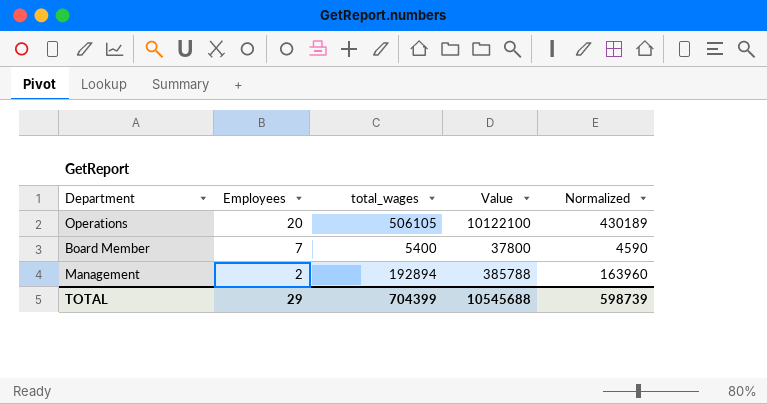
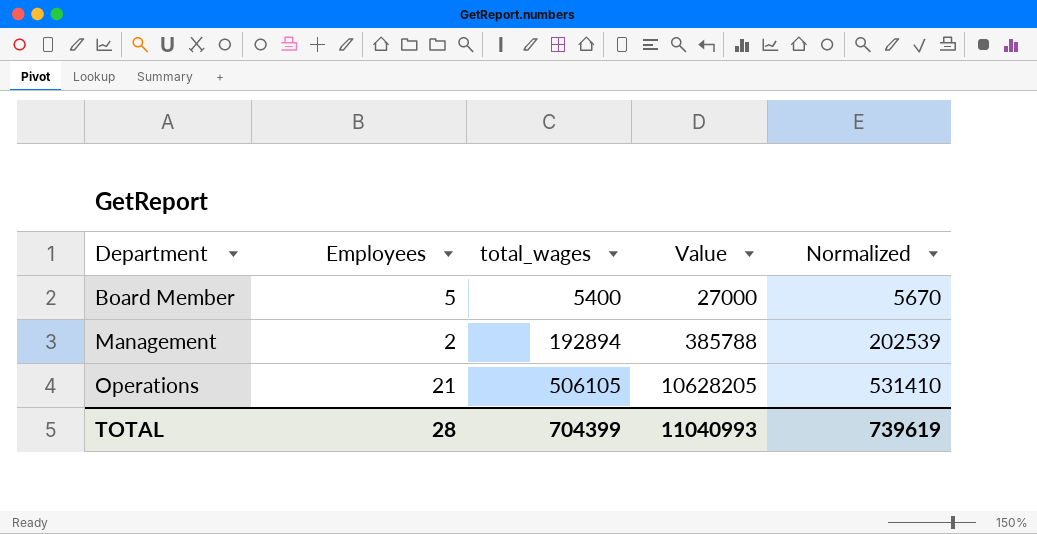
row order: Employees descending -> Department ascending
column Normalized | formula: [total_wages] * 0.85 -> [total_wages] * 1.05
Board Member | Employees: 7 -> 5
Board Member | Value: 37800 -> 27000
Operations | Employees: 20 -> 21
Operations | Value: 10122100 -> 10628205
TOTAL | Employees: 29 -> 28
TOTAL | Value: 10545688 -> 11040993
TOTAL | Normalized: 598739 -> 739619

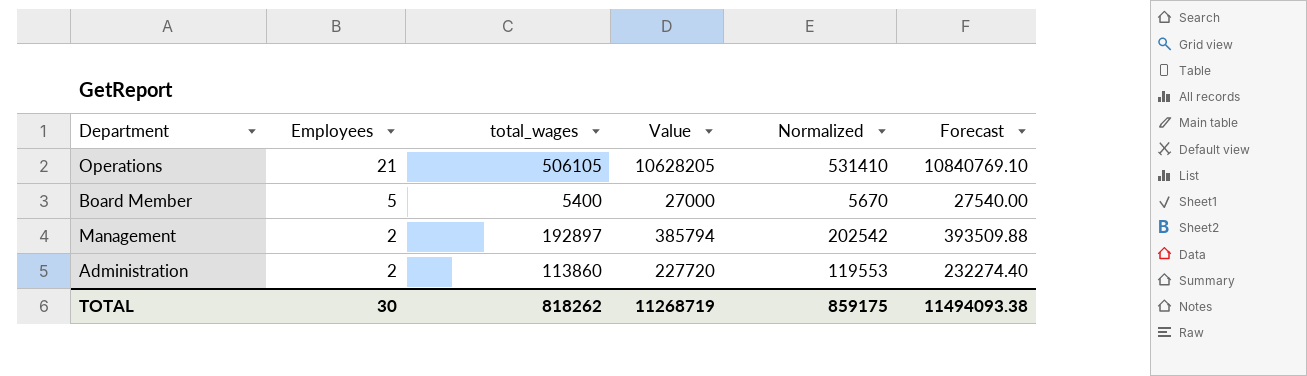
row order: Department ascending -> Employees descending
column Forecast | formula: none -> [Value] * 1.02
Management | total_wages: 192894 -> 192897
Management | Value: 385788 -> 385794
Management | Normalized: 202539 -> 202542
row Administration: none -> 2 | 113860 | 227720 | 119553 | 232274.40
TOTAL | Employees: 28 -> 30
TOTAL | total_wages: 704399 -> 818262
TOTAL | Value: 11040993 -> 11268719
TOTAL | Normalized: 739619 -> 859175

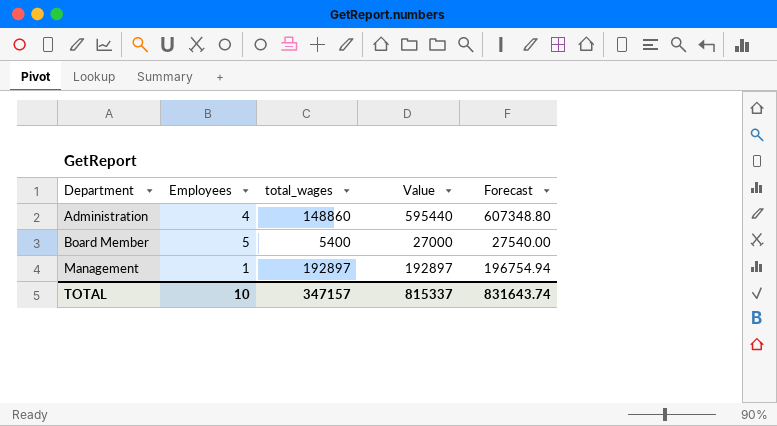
row order: Employees descending -> Department ascending
column Normalized | formula: [total_wages] * 1.05 -> none
row Operations: 21 | 506105 | 10628205 | 531410 | 10840769.10 -> none
Administration | Employees: 2 -> 4
Administration | total_wages: 113860 -> 148860
Administration | Value: 227720 -> 595440
Administration | Forecast: 232274.40 -> 607348.80
Management | Employees: 2 -> 1
Management | Value: 385794 -> 192897
Management | Forecast: 393509.88 -> 196754.94
TOTAL | Employees: 30 -> 10
TOTAL | total_wages: 818262 -> 347157
TOTAL | Value: 11268719 -> 815337
TOTAL | Forecast: 11494093.38 -> 831643.74

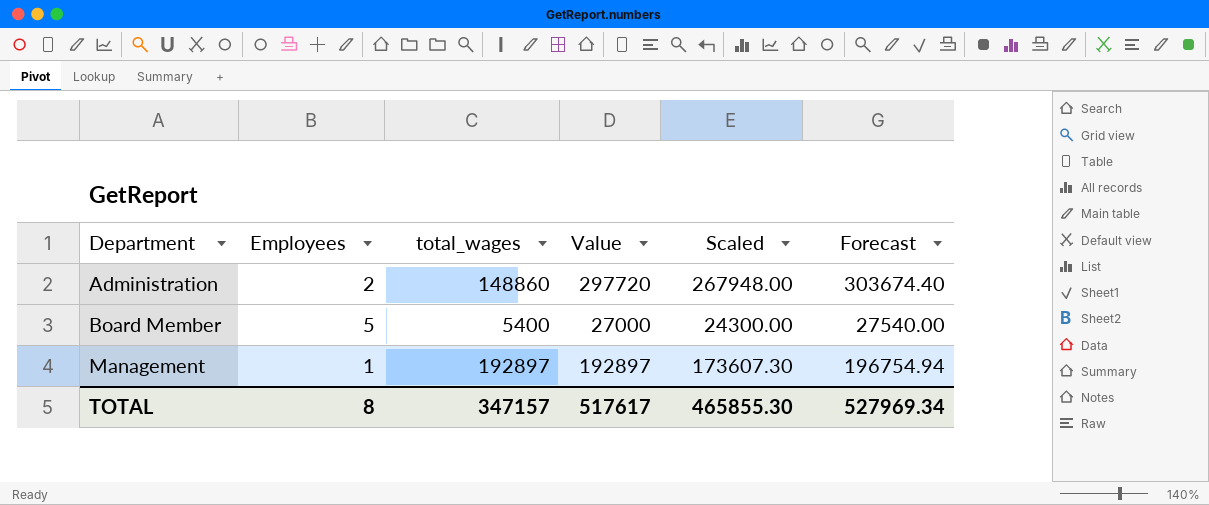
column Scaled | formula: none -> [Value] * 0.9
Administration | Employees: 4 -> 2
Administration | Value: 595440 -> 297720
Administration | Forecast: 607348.80 -> 303674.40
TOTAL | Employees: 10 -> 8
TOTAL | Value: 815337 -> 517617
TOTAL | Forecast: 831643.74 -> 527969.34

